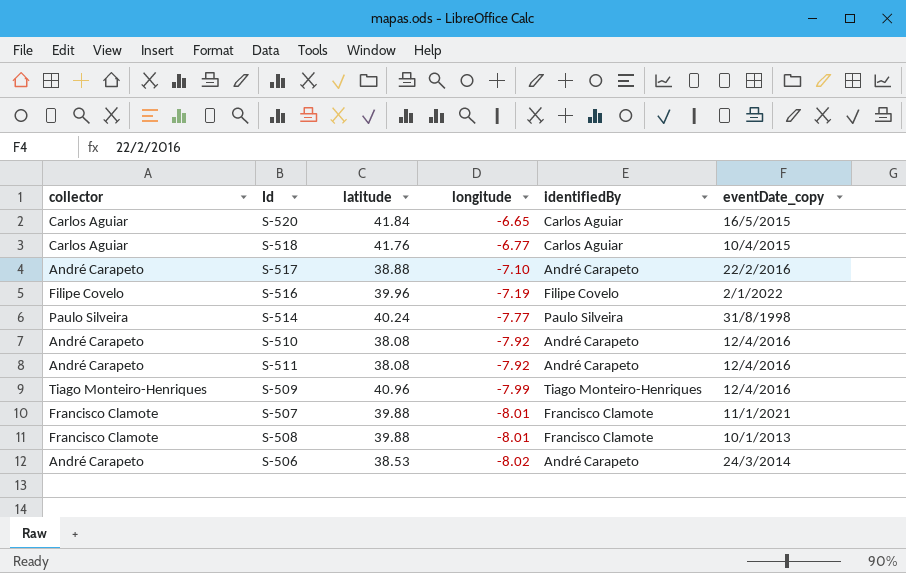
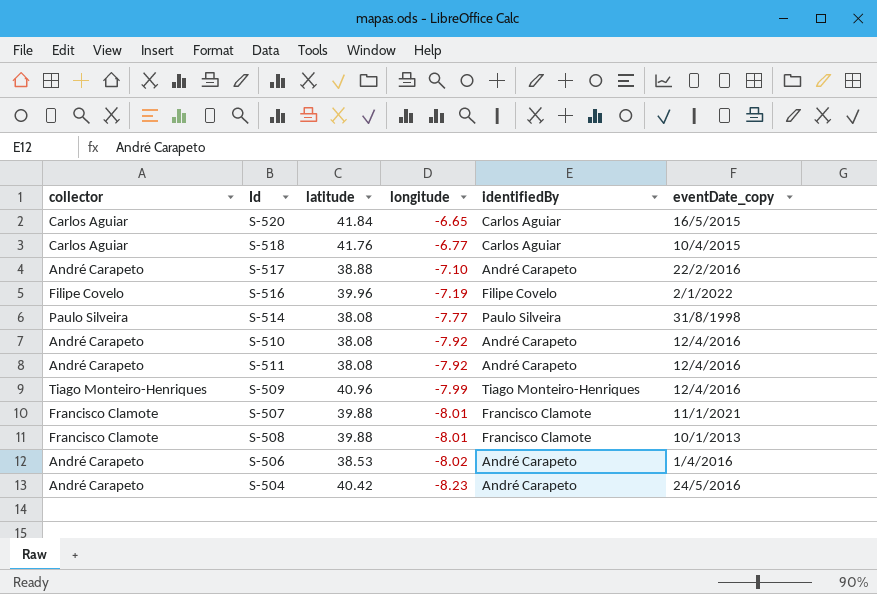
S-514 | latitude: 40.24 -> 38.08
S-506 | eventDate_copy: 24/3/2014 -> 1/4/2016
row S-504: none -> André Carapeto | 40.42 | -8.23 | André Carapeto | 24/5/2016

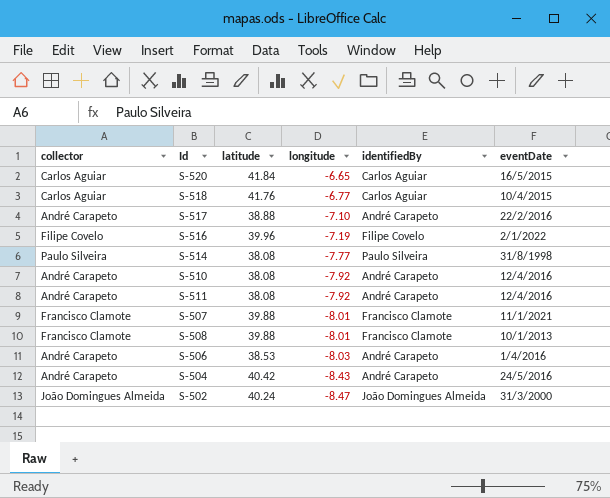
column name: eventDate_copy -> eventDate
row S-509: Tiago Monteiro-Henriques | 40.96 | -7.99 | Tiago Monteiro-Henriques | 12/4/2016 -> none
S-506 | longitude: -8.02 -> -8.03
S-504 | longitude: -8.23 -> -8.43
row S-502: none -> João Domingues Almeida | 40.24 | -8.47 | João Domingues Almeida | 31/3/2000

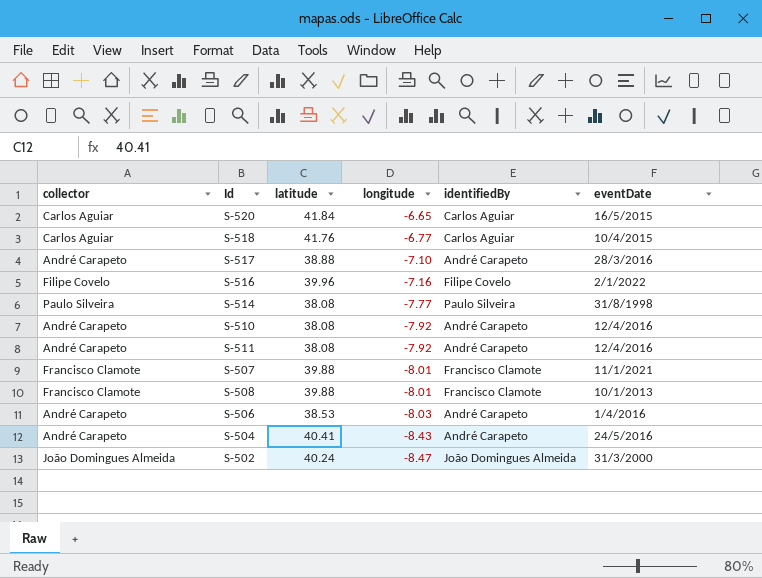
S-517 | eventDate: 22/2/2016 -> 28/3/2016
S-516 | longitude: -7.19 -> -7.16
S-504 | latitude: 40.42 -> 40.41

